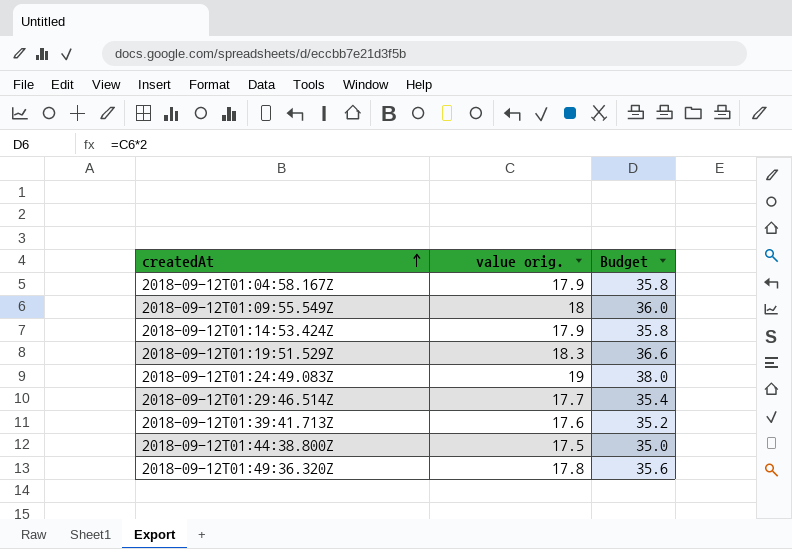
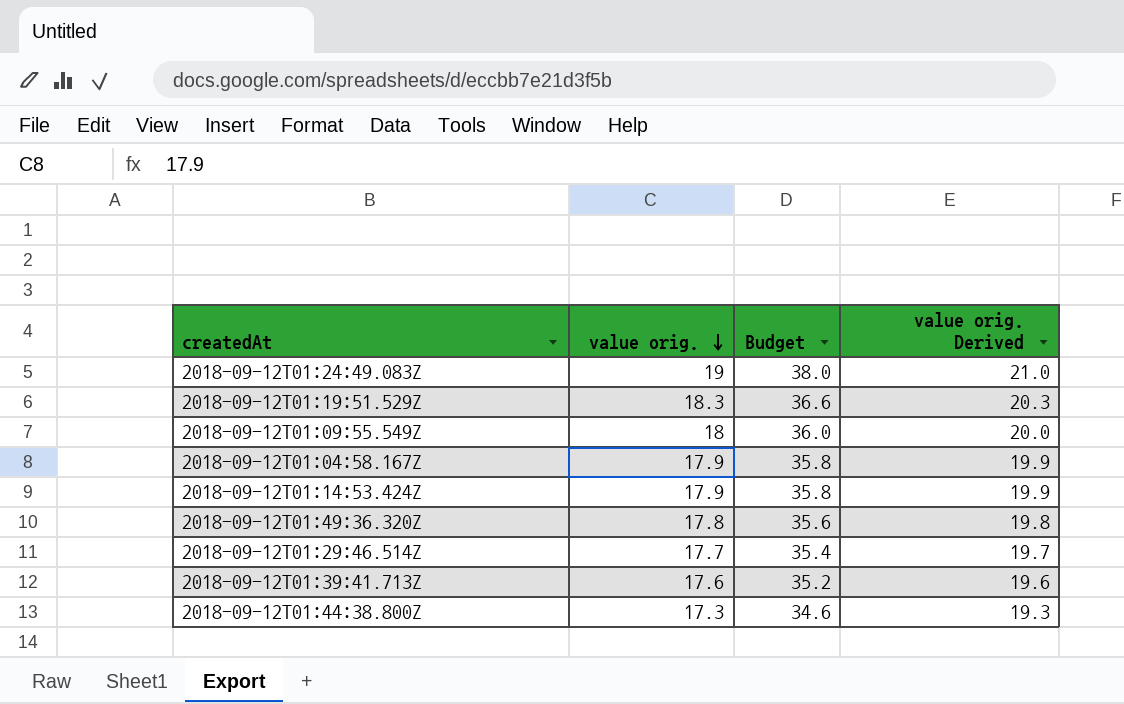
row order: createdAt ascending -> value orig. descending
column value orig. Derived | formula: none -> [value orig.] + 2
2018-09-12T01:44:38.800Z | value orig.: 17.5 -> 17.3
2018-09-12T01:44:38.800Z | Budget: 35.0 -> 34.6

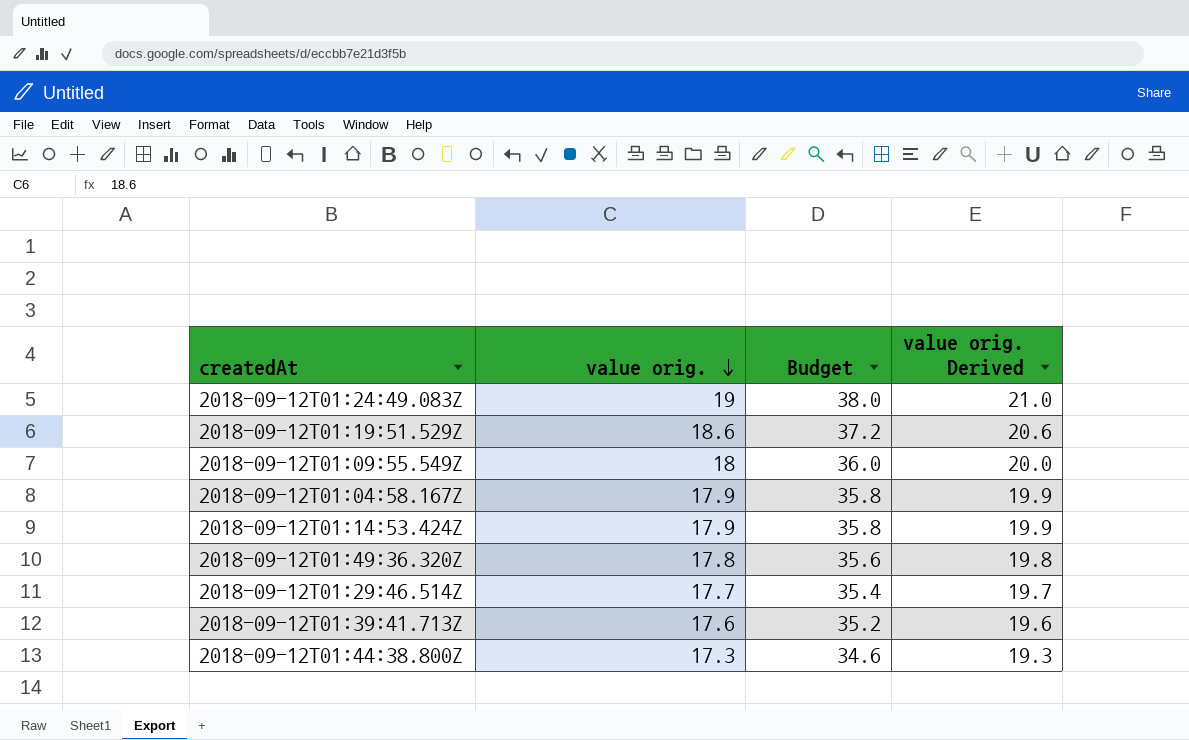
2018-09-12T01:19:51.529Z | value orig.: 18.3 -> 18.6
2018-09-12T01:19:51.529Z | Budget: 36.6 -> 37.2
2018-09-12T01:19:51.529Z | value orig. Derived: 20.3 -> 20.6

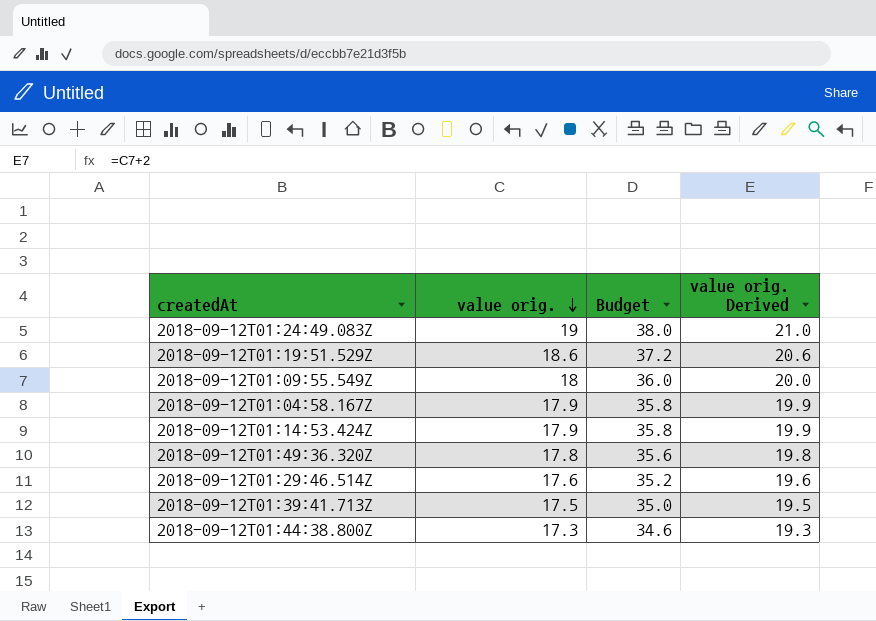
2018-09-12T01:29:46.514Z | value orig.: 17.7 -> 17.6
2018-09-12T01:29:46.514Z | Budget: 35.4 -> 35.2
2018-09-12T01:29:46.514Z | value orig. Derived: 19.7 -> 19.6
2018-09-12T01:39:41.713Z | value orig.: 17.6 -> 17.5
2018-09-12T01:39:41.713Z | Budget: 35.2 -> 35.0
2018-09-12T01:39:41.713Z | value orig. Derived: 19.6 -> 19.5

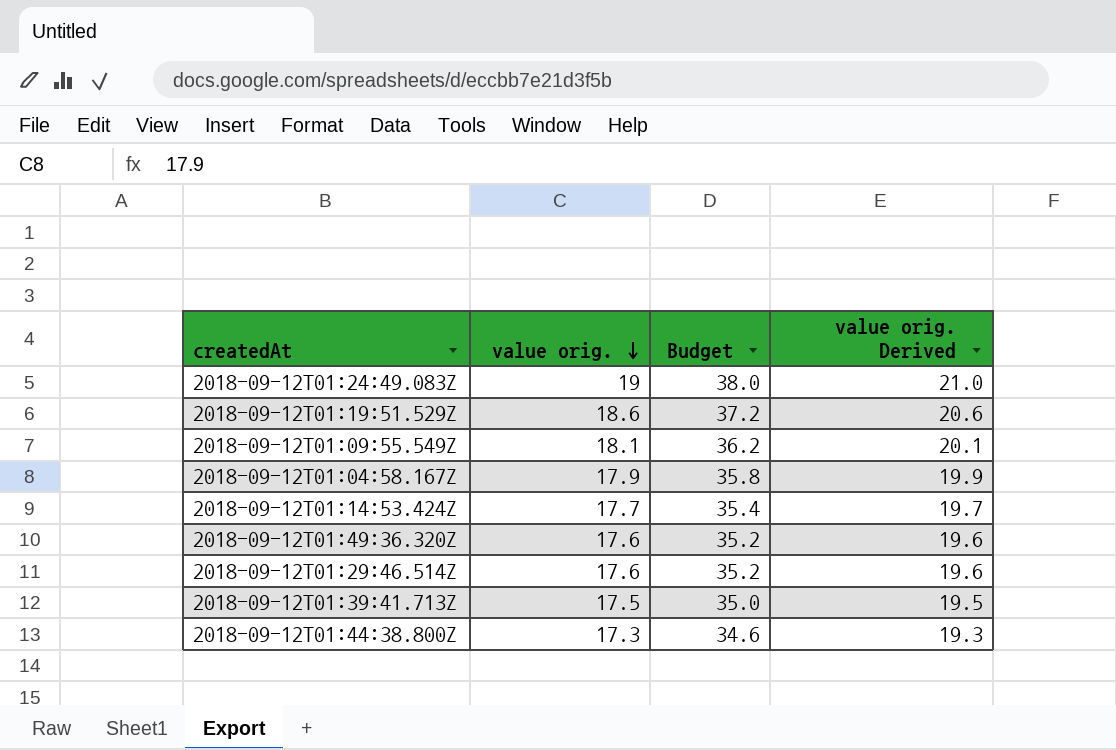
2018-09-12T01:09:55.549Z | value orig.: 18 -> 18.1
2018-09-12T01:09:55.549Z | Budget: 36.0 -> 36.2
2018-09-12T01:09:55.549Z | value orig. Derived: 20.0 -> 20.1
2018-09-12T01:14:53.424Z | value orig.: 17.9 -> 17.7
2018-09-12T01:14:53.424Z | Budget: 35.8 -> 35.4
2018-09-12T01:14:53.424Z | value orig. Derived: 19.9 -> 19.7
2018-09-12T01:49:36.320Z | value orig.: 17.8 -> 17.6
2018-09-12T01:49:36.320Z | Budget: 35.6 -> 35.2
2018-09-12T01:49:36.320Z | value orig. Derived: 19.8 -> 19.6

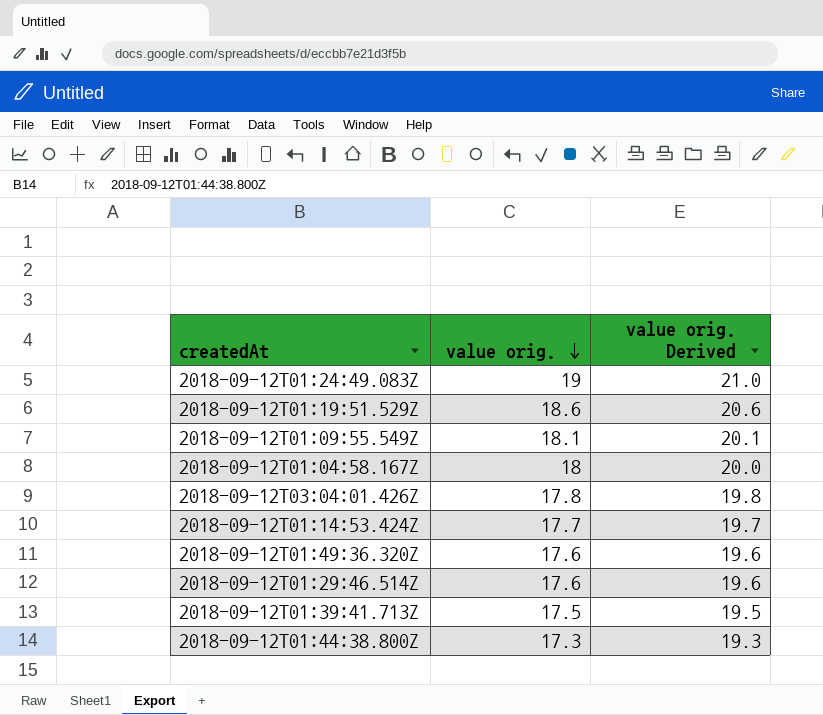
column Budget | formula: [value orig.] * 2 -> none
2018-09-12T01:04:58.167Z | value orig.: 17.9 -> 18
2018-09-12T01:04:58.167Z | value orig. Derived: 19.9 -> 20.0
row 2018-09-12T03:04:01.426Z: none -> 17.8 | 19.8

